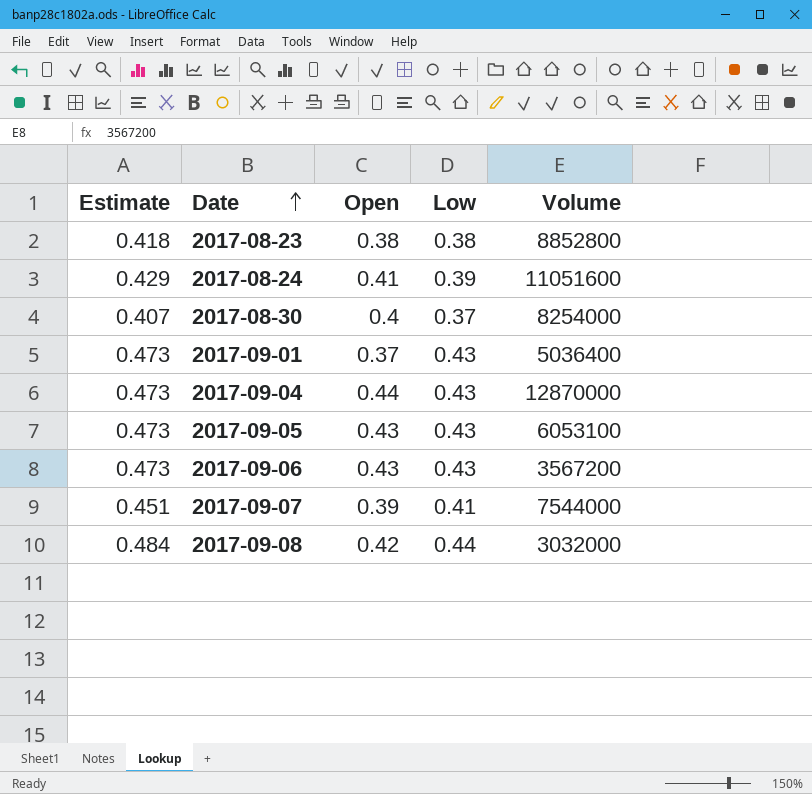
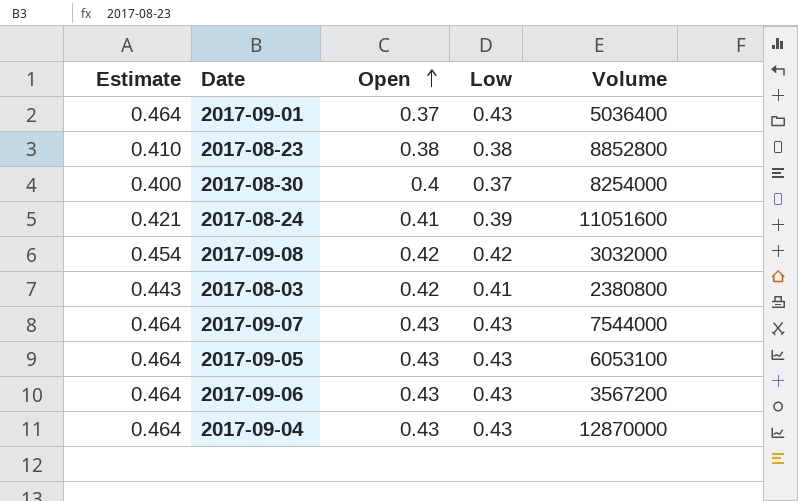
row order: Date ascending -> Open ascending
column Estimate | formula: [Low] * 1.1 -> [Low] * 1.08
2017-09-08 | Low: 0.44 -> 0.42
row 2017-08-03: none -> 0.443 | 0.42 | 0.41 | 2380800
2017-09-07 | Open: 0.39 -> 0.43
2017-09-07 | Low: 0.41 -> 0.43
2017-09-04 | Open: 0.44 -> 0.43

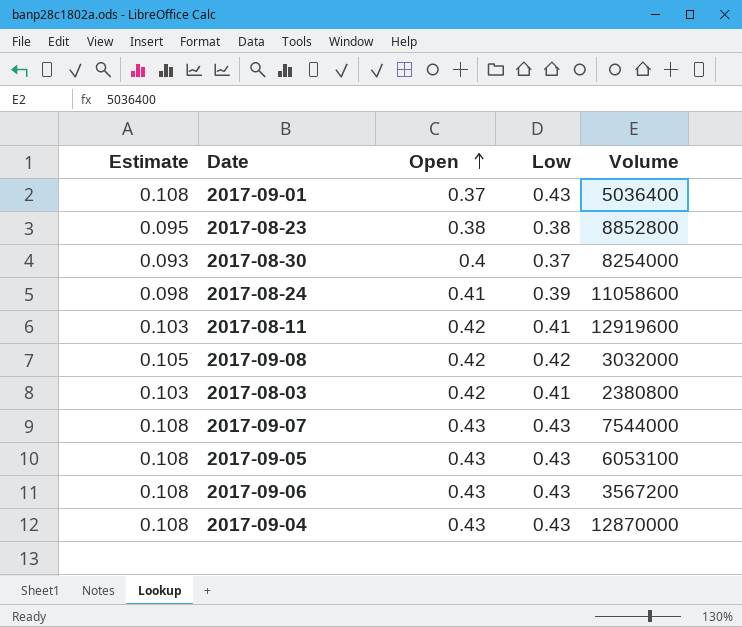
column Estimate | formula: [Low] * 1.08 -> [Low] * 0.25
2017-08-24 | Volume: 11051600 -> 11058600
row 2017-08-11: none -> 0.103 | 0.42 | 0.41 | 12919600

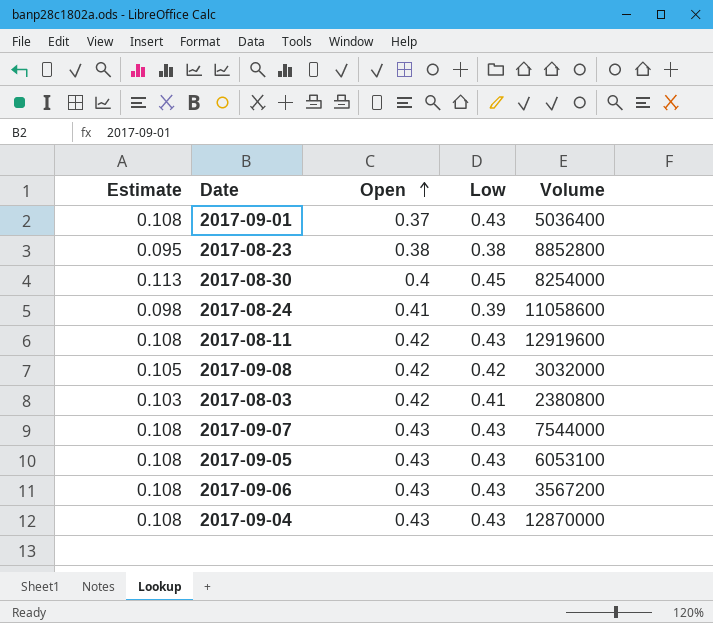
2017-08-30 | Estimate: 0.093 -> 0.113
2017-08-30 | Low: 0.37 -> 0.45
2017-08-11 | Estimate: 0.103 -> 0.108
2017-08-11 | Low: 0.41 -> 0.43

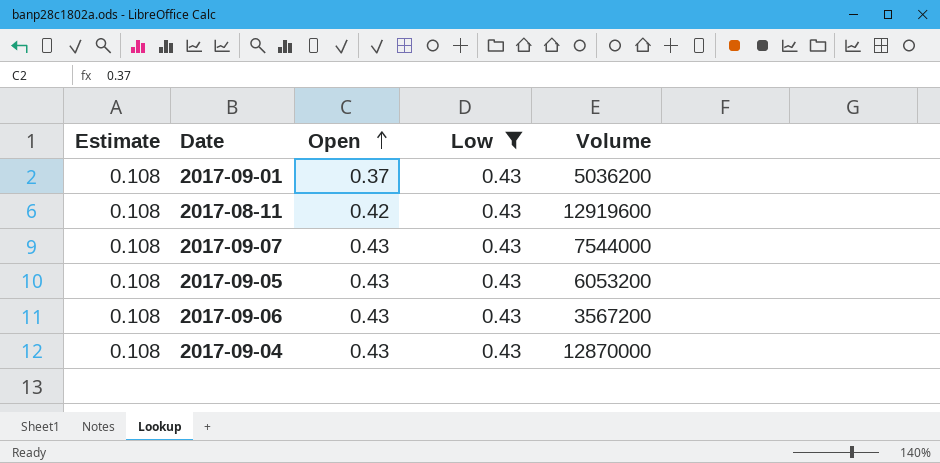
filter: none -> Low = 0.43
2017-09-01 | Volume: 5036400 -> 5036200
2017-09-05 | Volume: 6053100 -> 6053200

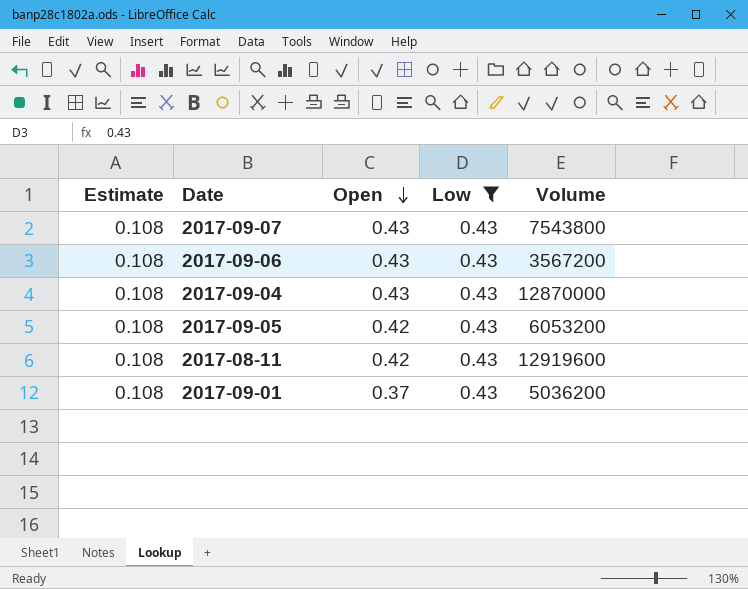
row order: Open ascending -> Open descending
2017-09-07 | Volume: 7544000 -> 7543800
2017-09-05 | Open: 0.43 -> 0.42

